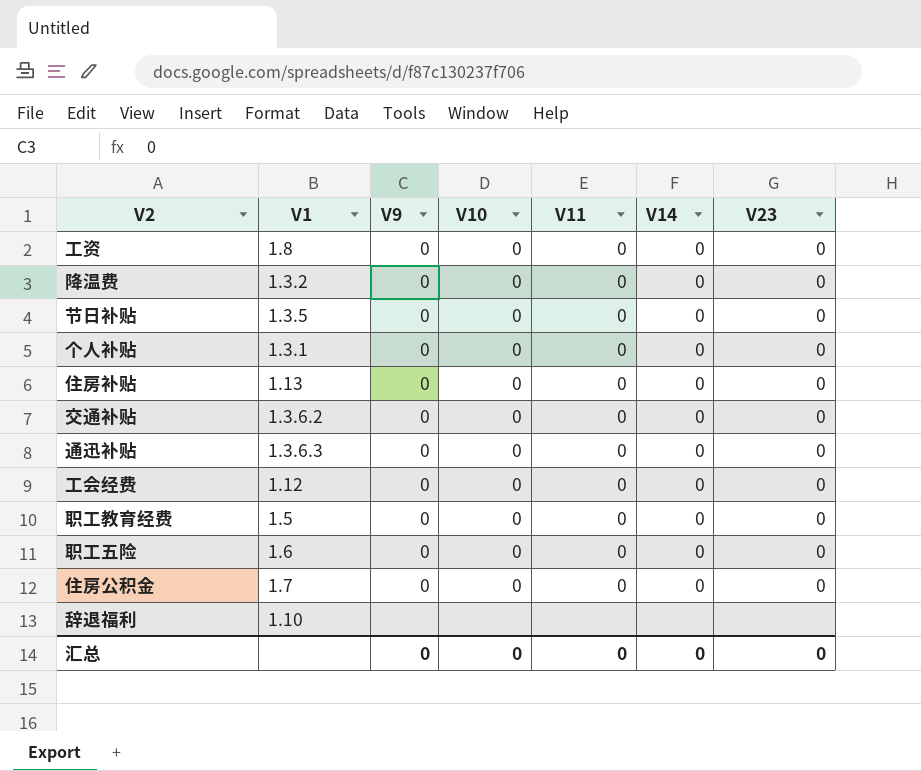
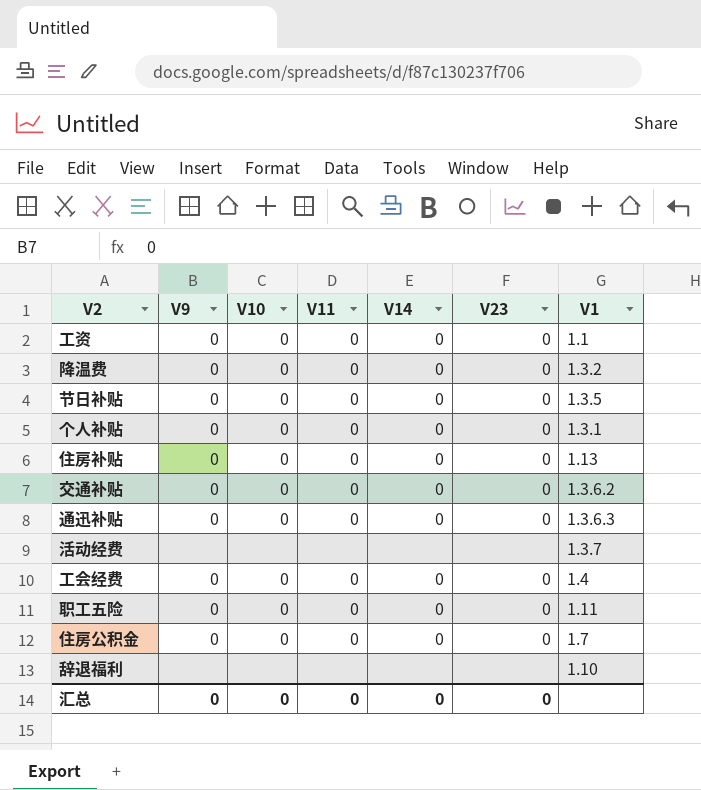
column V1 | position: 2 -> 7
row 职工教育经费: 1.5 | 0 | 0 | 0 | 0 | 0 -> none
工资 | V1: 1.8 -> 1.1
row 活动经费: none -> none | none | none | none | none | 1.3.7
工会经费 | V1: 1.12 -> 1.4
职工五险 | V1: 1.6 -> 1.11

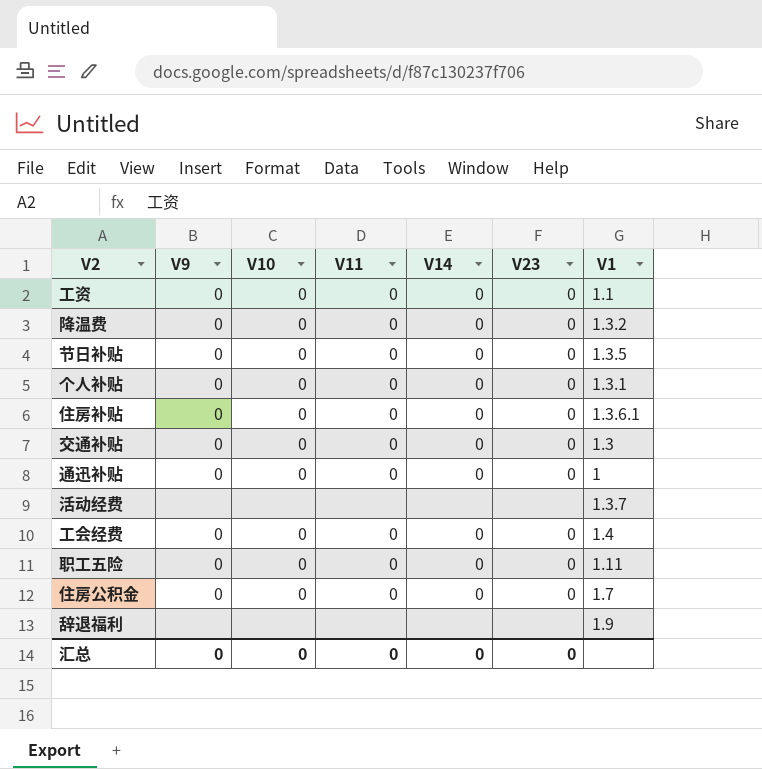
住房补贴 | V1: 1.13 -> 1.3.6.1
交通补贴 | V1: 1.3.6.2 -> 1.3
通迅补贴 | V1: 1.3.6.3 -> 1
辞退福利 | V1: 1.10 -> 1.9

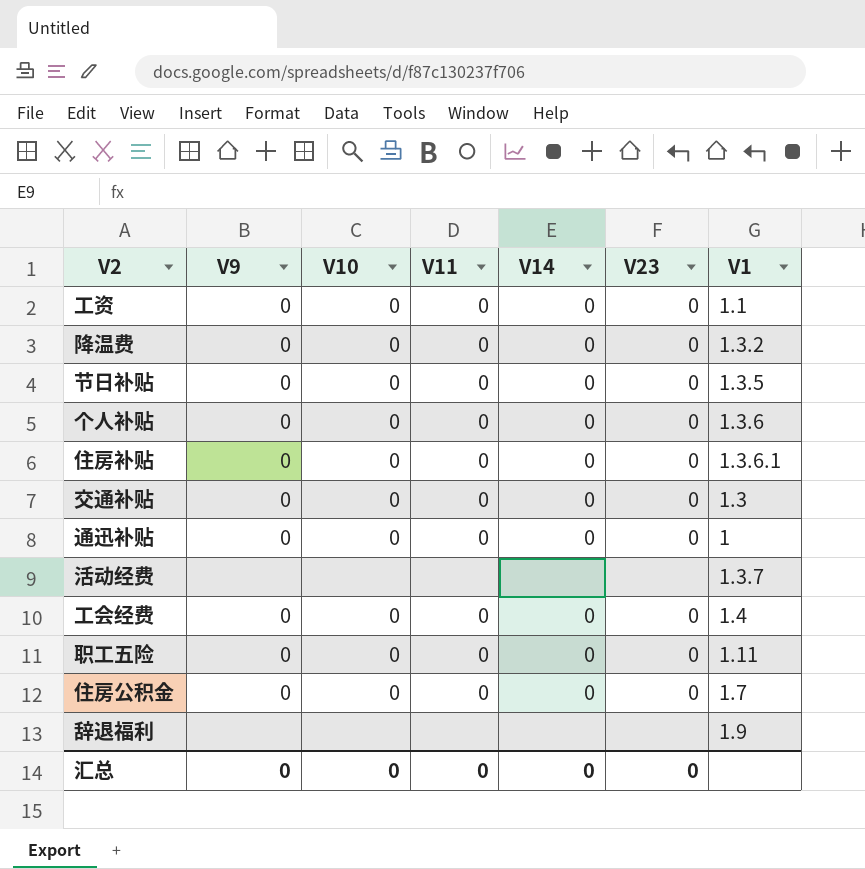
个人补贴 | V1: 1.3.1 -> 1.3.6

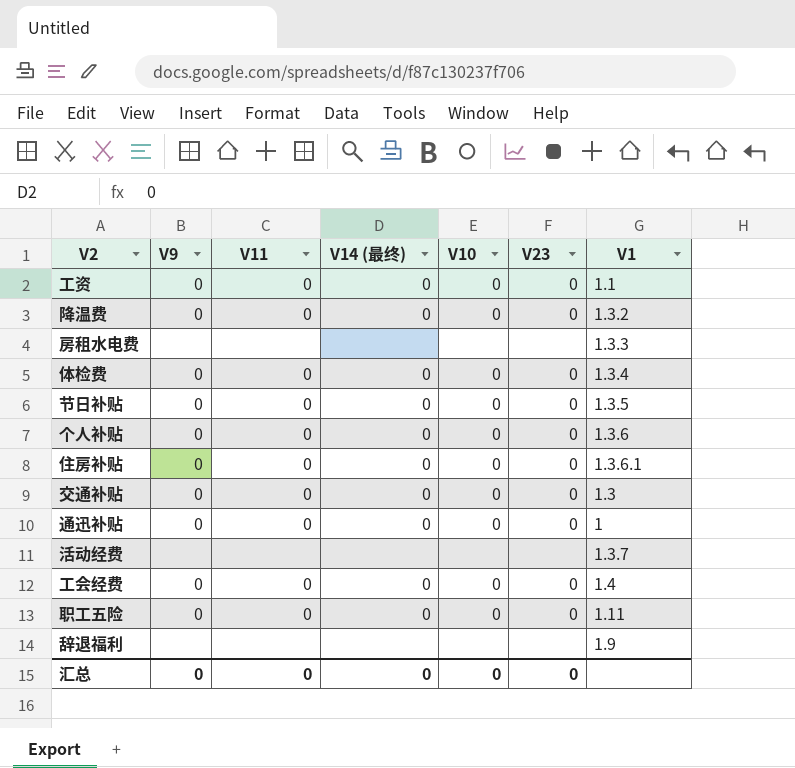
column name: V14 -> V14 (最终)
column V10 | position: 3 -> 5
row 住房公积金: 0 | 0 | 0 | 0 | 0 | 1.7 -> none
row 房租水电费: none -> none | none | none | none | none | 1.3.3
row 体检费: none -> 0 | 0 | 0 | 0 | 0 | 1.3.4

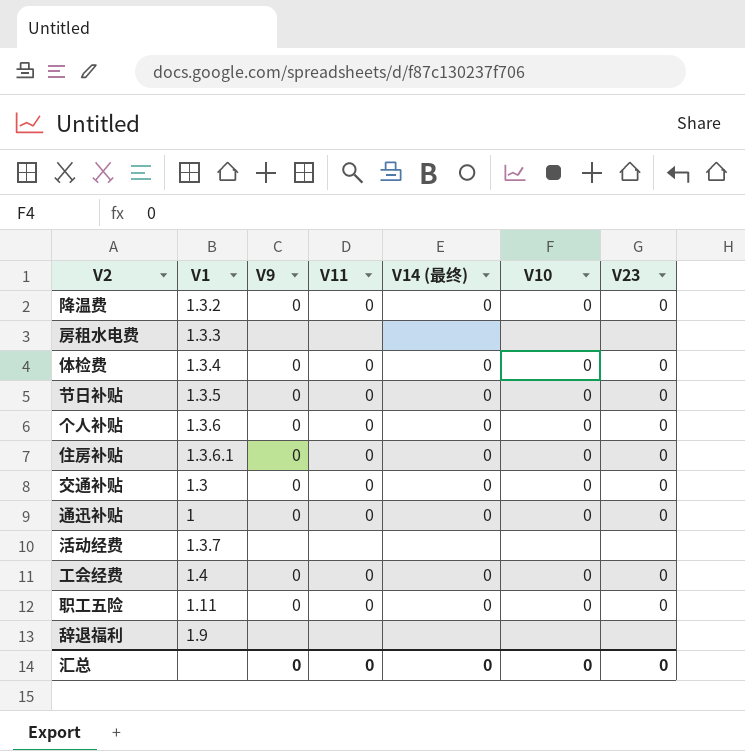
column V1 | position: 7 -> 2
row 工资: 0 | 0 | 0 | 0 | 0 | 1.1 -> none

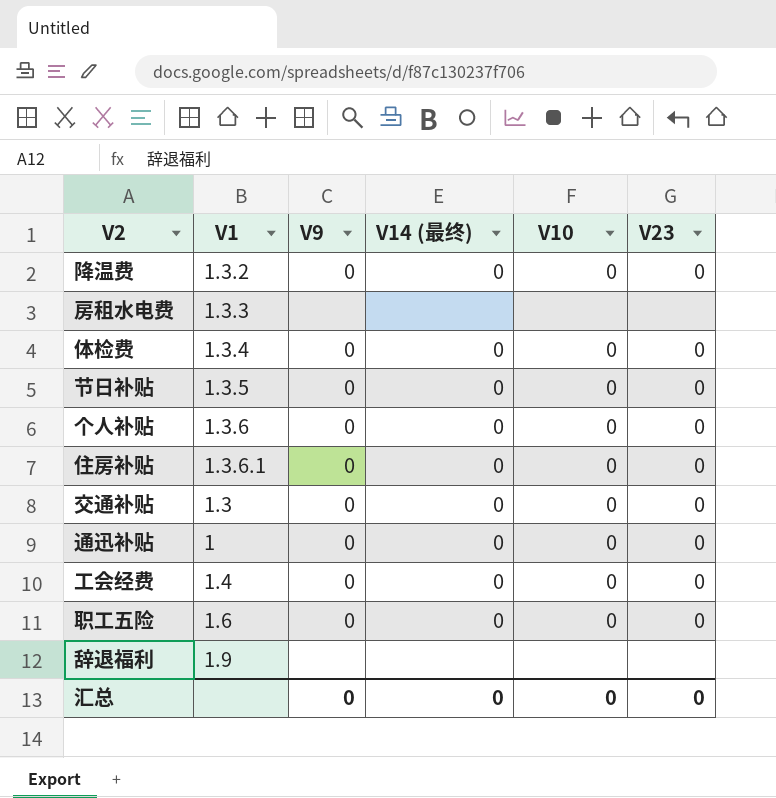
column V11 | position: 4 -> none
row 活动经费: 1.3.7 | none | none | none | none | none -> none
职工五险 | V1: 1.11 -> 1.6

